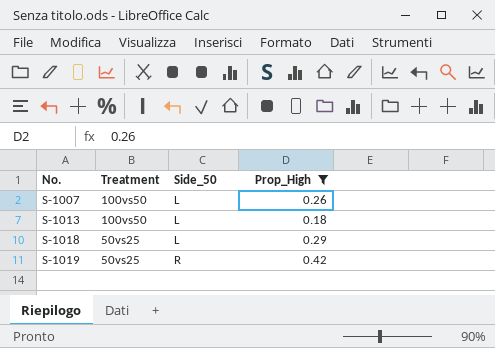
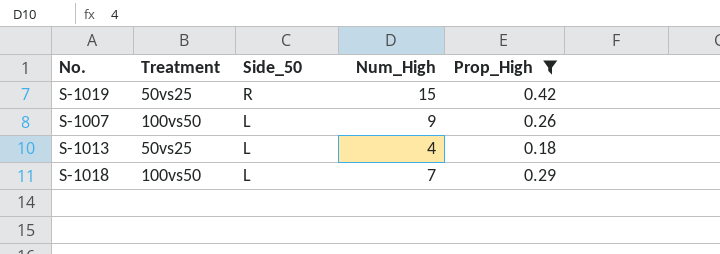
row order: No. ascending -> Side_50 descending
column Num_High | position: none -> 4
S-1013 | Treatment: 100vs50 -> 50vs25
S-1018 | Treatment: 50vs25 -> 100vs50

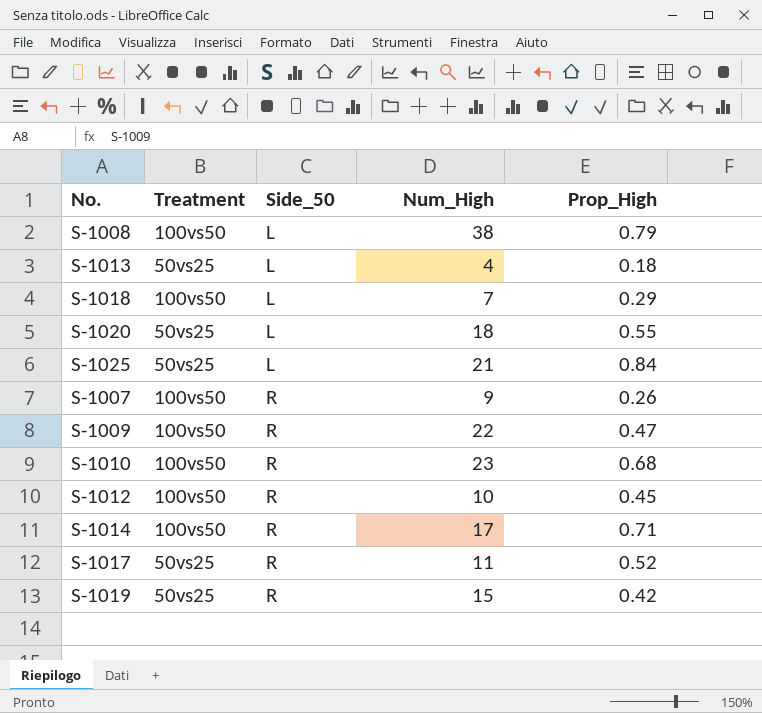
filter: Prop_High <= 0.42 -> none
row order: Side_50 descending -> Side_50 ascending
S-1007 | Side_50: L -> R

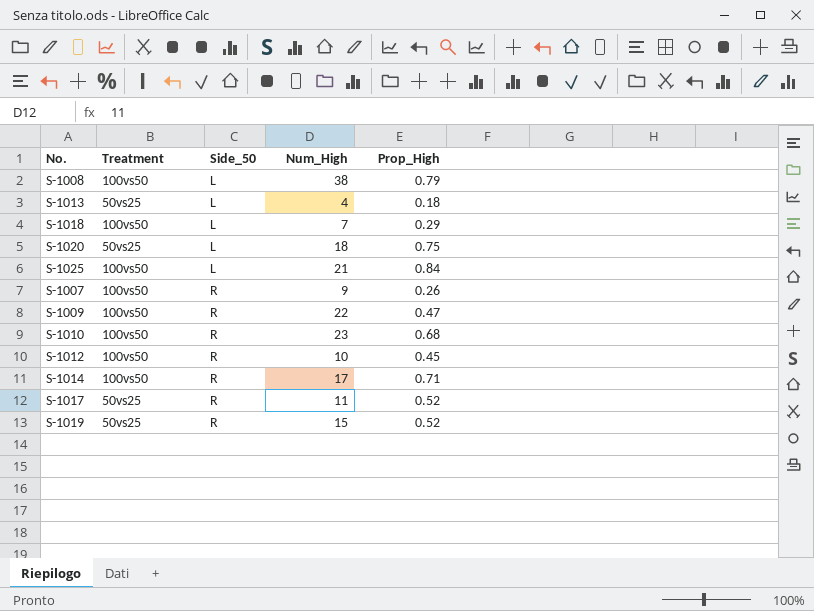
S-1020 | Prop_High: 0.55 -> 0.75
S-1025 | Treatment: 50vs25 -> 100vs50
S-1019 | Prop_High: 0.42 -> 0.52

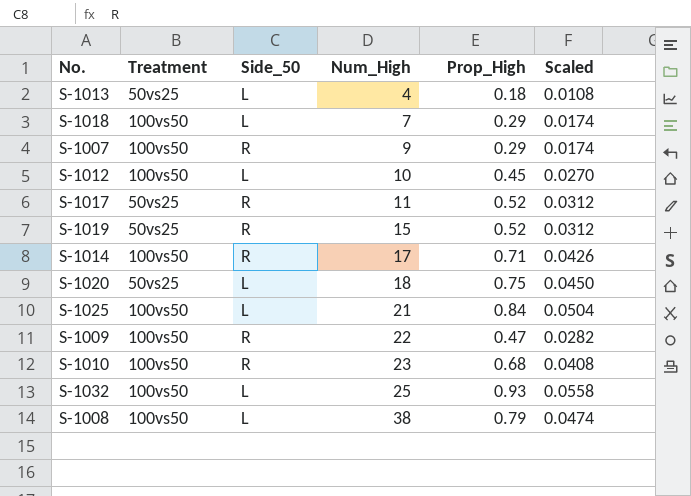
row order: Side_50 ascending -> Num_High ascending
column Scaled | formula: none -> [Prop_High] * 0.06
S-1007 | Prop_High: 0.26 -> 0.29
S-1012 | Side_50: R -> L
row S-1032: none -> 100vs50 | L | 25 | 0.93 | 0.0558

